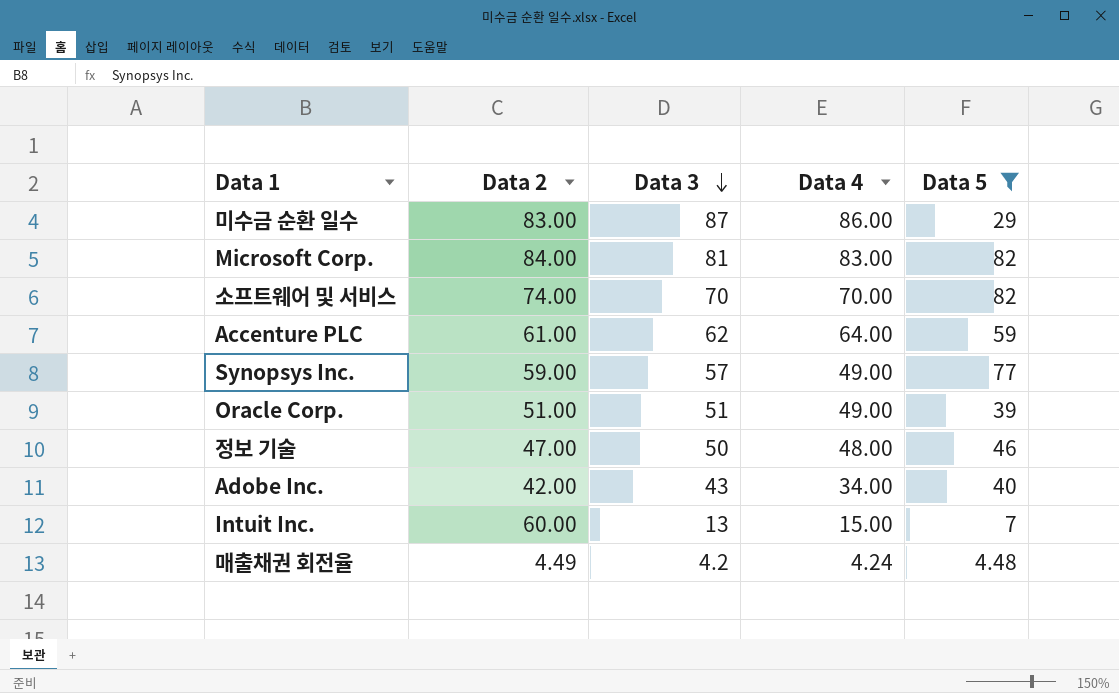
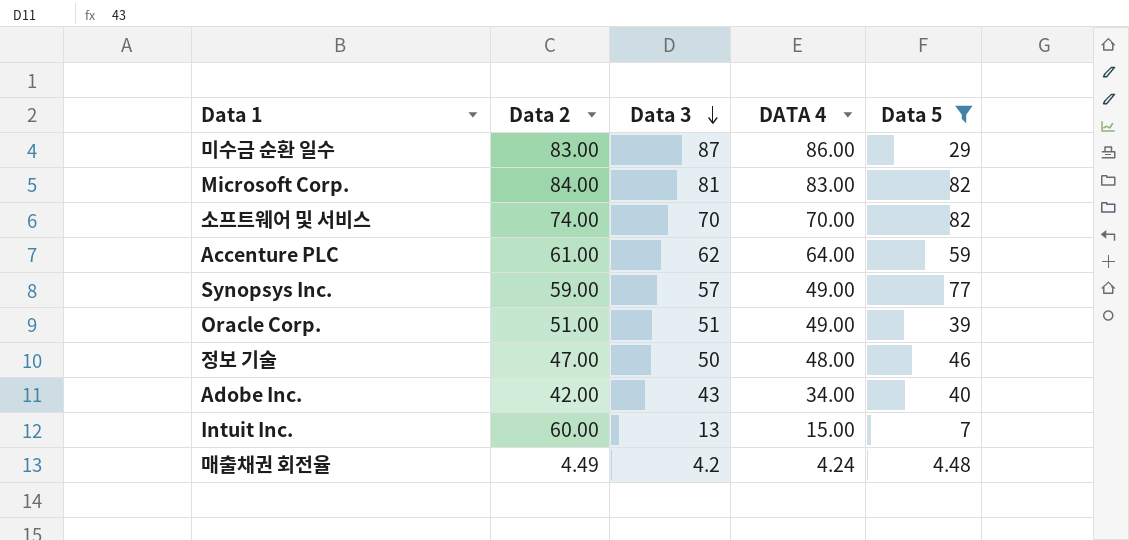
column name: Data 4 -> DATA 4

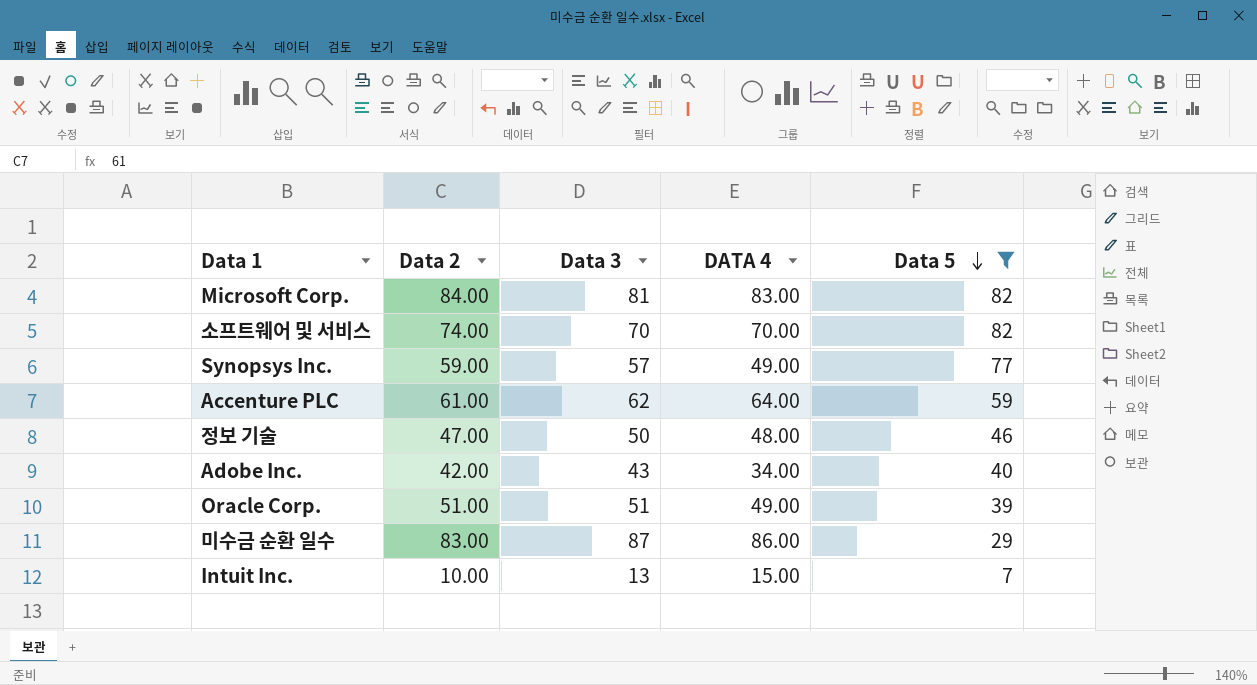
row order: Data 3 descending -> Data 5 descending
row 매출채권 회전율: 4.49 | 4.2 | 4.24 | 4.48 -> none
Intuit Inc. | Data 2: 60.00 -> 10.00

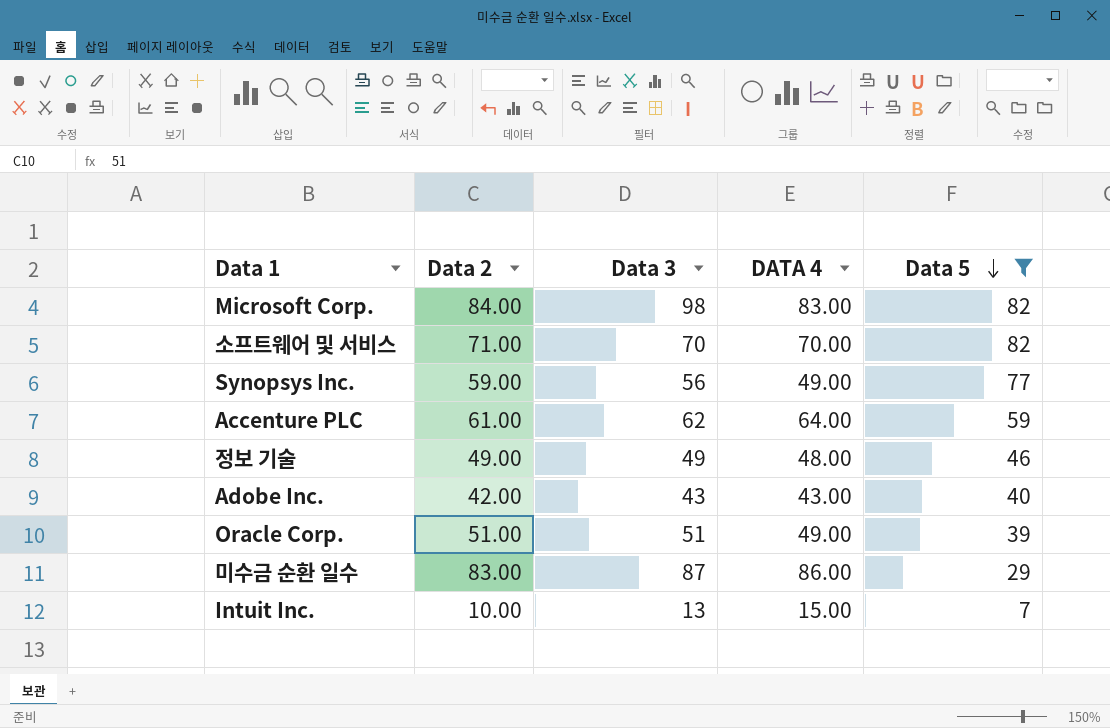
Microsoft Corp. | Data 3: 81 -> 98
소프트웨어 및 서비스 | Data 2: 74.00 -> 71.00
Synopsys Inc. | Data 3: 57 -> 56
정보 기술 | Data 2: 47.00 -> 49.00
정보 기술 | Data 3: 50 -> 49
Adobe Inc. | DATA 4: 34.00 -> 43.00

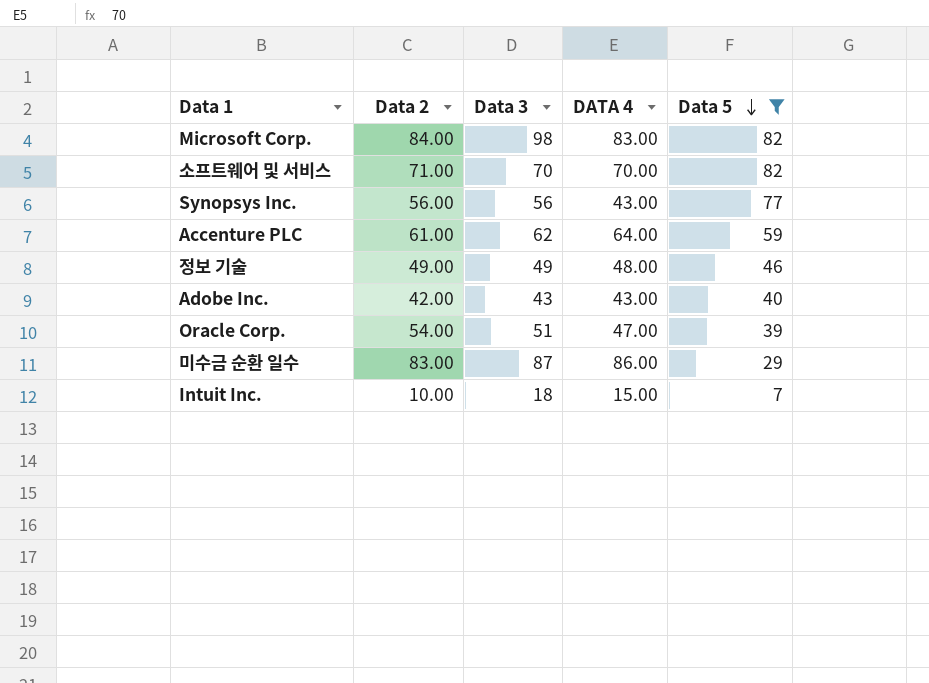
Synopsys Inc. | Data 2: 59.00 -> 56.00
Synopsys Inc. | DATA 4: 49.00 -> 43.00
Oracle Corp. | Data 2: 51.00 -> 54.00
Oracle Corp. | DATA 4: 49.00 -> 47.00
Intuit Inc. | Data 3: 13 -> 18

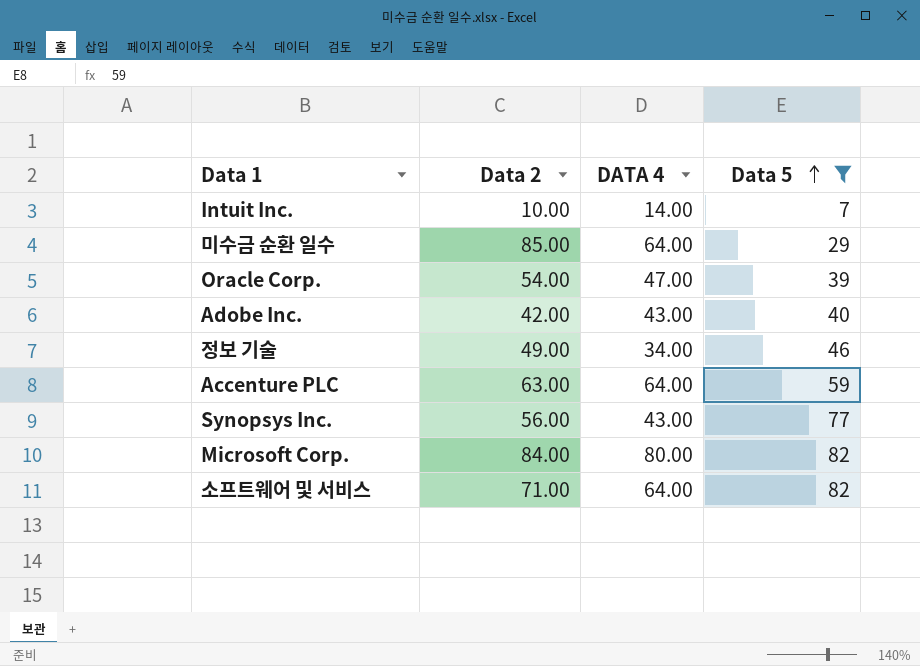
row order: Data 5 descending -> Data 5 ascending
column Data 3 | position: 3 -> none
Intuit Inc. | DATA 4: 15.00 -> 14.00
미수금 순환 일수 | Data 2: 83.00 -> 85.00
미수금 순환 일수 | DATA 4: 86.00 -> 64.00
정보 기술 | DATA 4: 48.00 -> 34.00
Accenture PLC | Data 2: 61.00 -> 63.00
Microsoft Corp. | DATA 4: 83.00 -> 80.00
소프트웨어 및 서비스 | DATA 4: 70.00 -> 64.00

